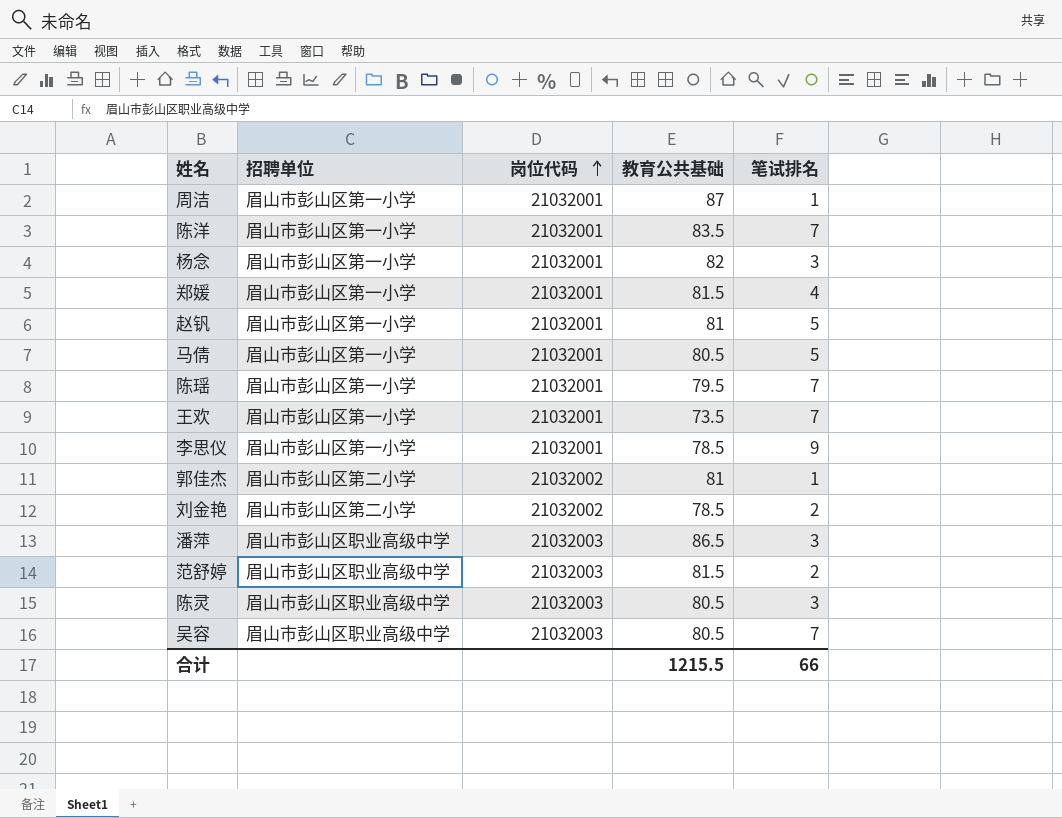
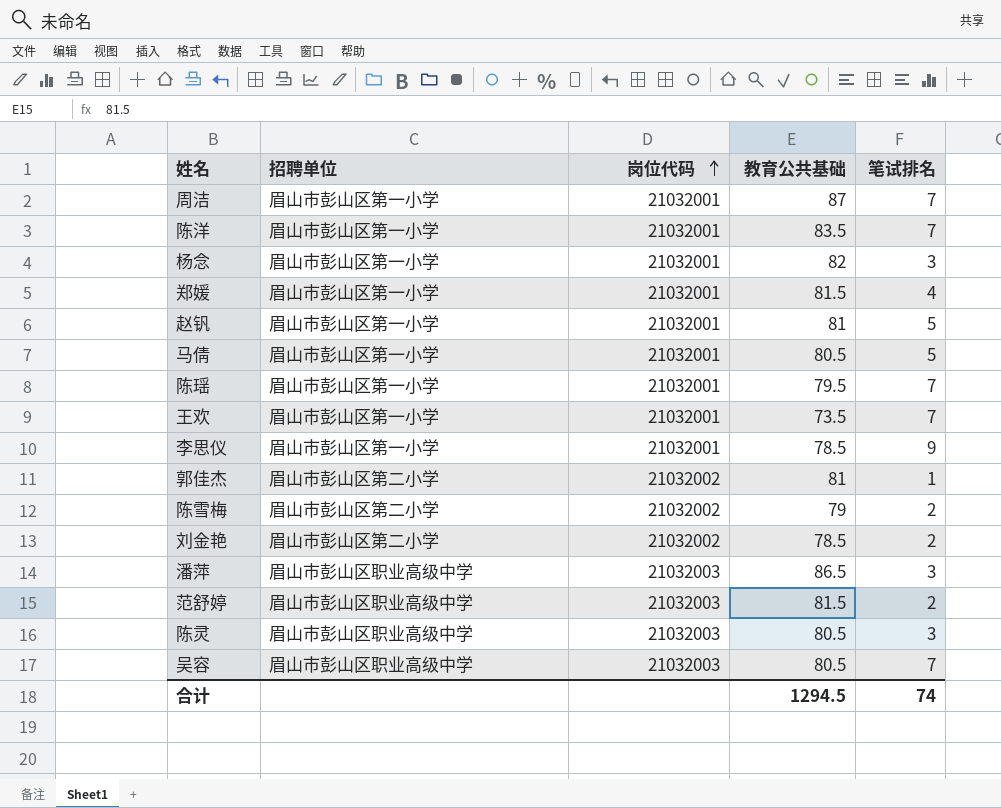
周洁 | 笔试排名: 1 -> 7
row 陈雪梅: none -> 眉山市彭山区第二小学 | 21032002 | 79 | 2
合计 | 教育公共基础: 1215.5 -> 1294.5
合计 | 笔试排名: 66 -> 74

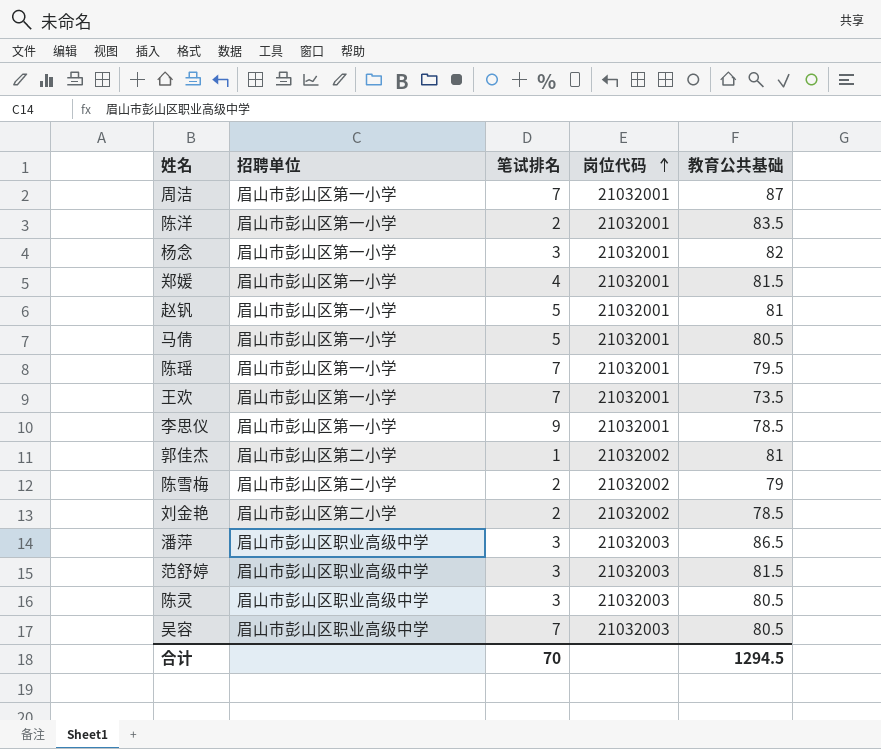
column 笔试排名 | position: 5 -> 3
陈洋 | 笔试排名: 7 -> 2
范舒婷 | 笔试排名: 2 -> 3
合计 | 笔试排名: 74 -> 70

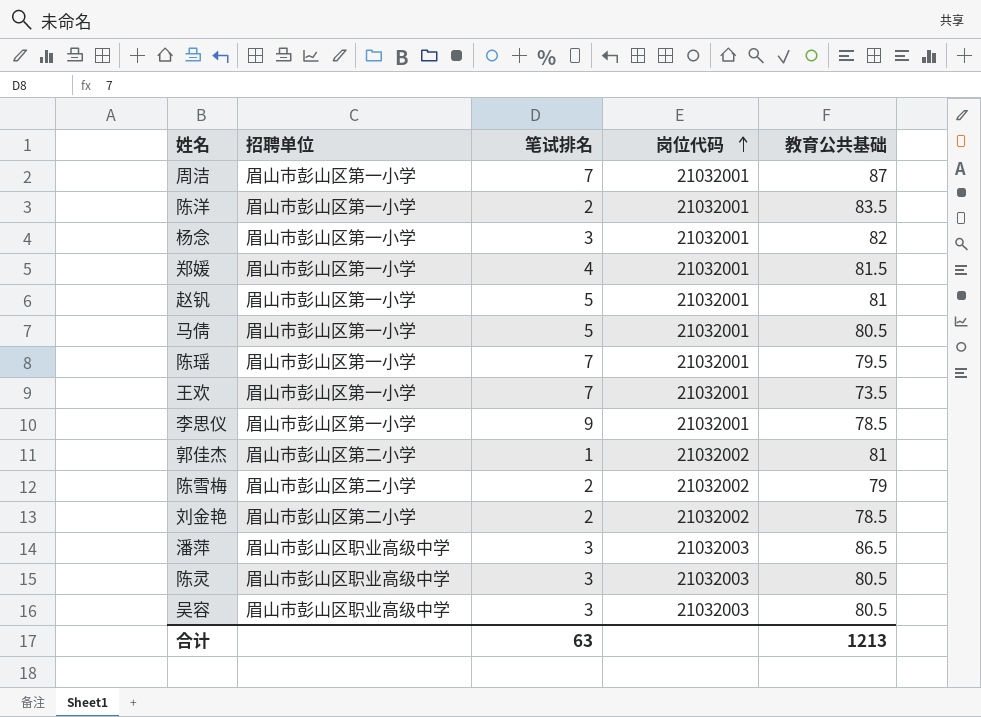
row 范舒婷: 眉山市彭山区职业高级中学 | 3 | 21032003 | 81.5 -> none
吴容 | 笔试排名: 7 -> 3
合计 | 笔试排名: 70 -> 63
合计 | 教育公共基础: 1294.5 -> 1213

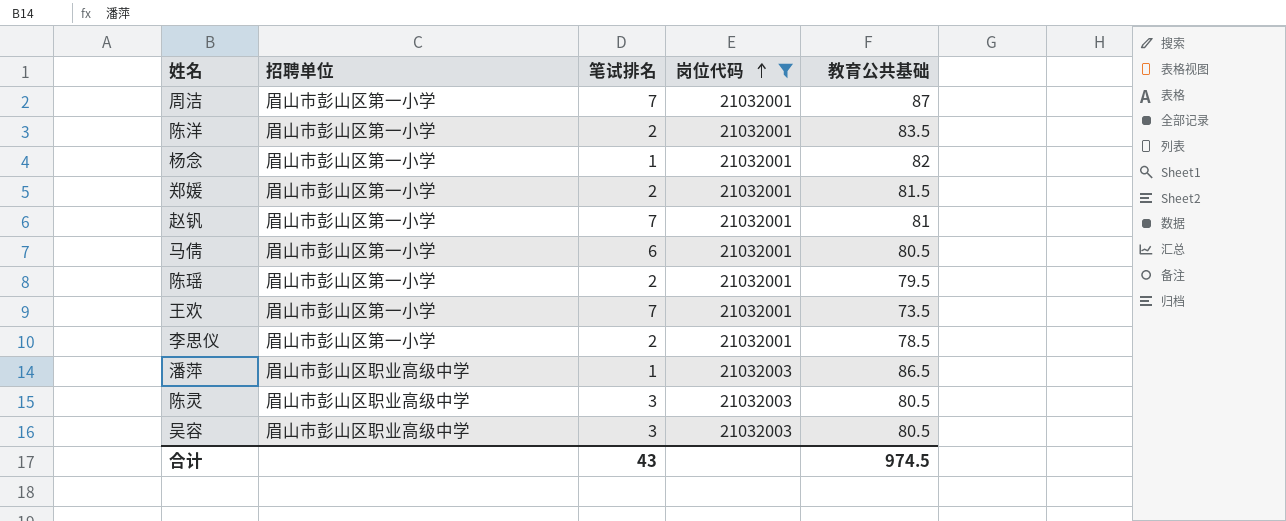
filter: none -> 岗位代码 != 21032002
杨念 | 笔试排名: 3 -> 1
郑媛 | 笔试排名: 4 -> 2
赵钒 | 笔试排名: 5 -> 7
马倩 | 笔试排名: 5 -> 6
陈瑶 | 笔试排名: 7 -> 2
李思仪 | 笔试排名: 9 -> 2
潘萍 | 笔试排名: 3 -> 1
合计 | 笔试排名: 63 -> 43
合计 | 教育公共基础: 1213 -> 974.5

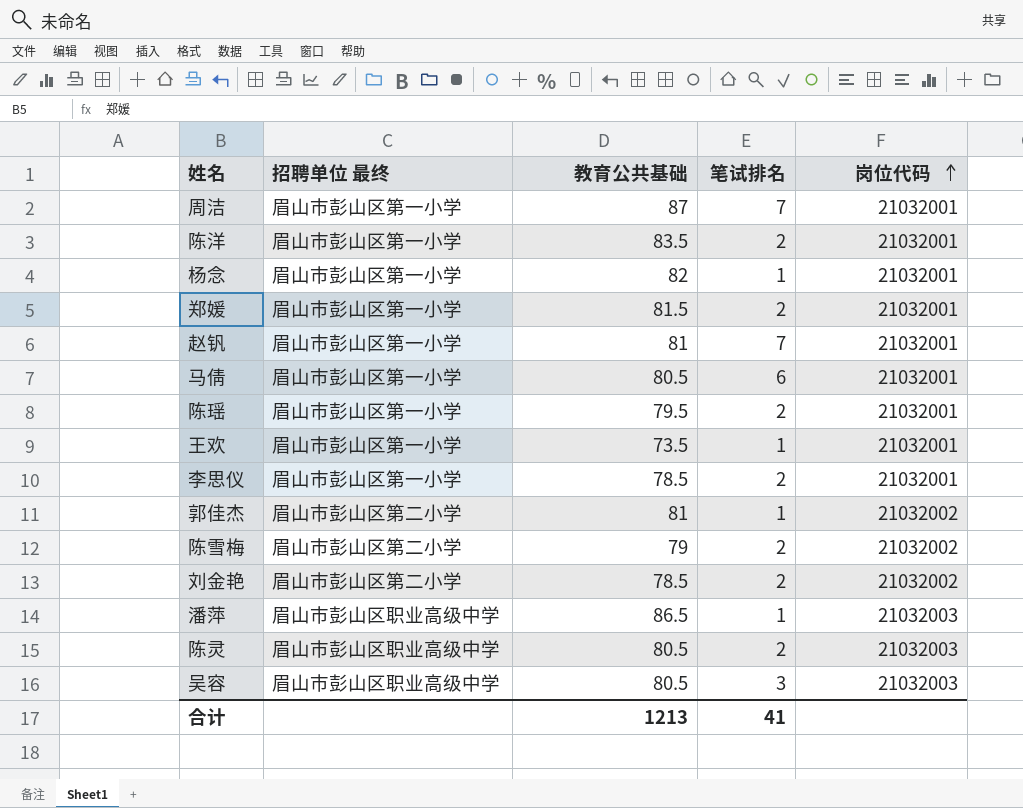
filter: 岗位代码 != 21032002 -> none
column name: 招聘单位 -> 招聘单位 最终
column 教育公共基础 | position: 5 -> 3
王欢 | 笔试排名: 7 -> 1
陈灵 | 笔试排名: 3 -> 2
合计 | 教育公共基础: 974.5 -> 1213
合计 | 笔试排名: 43 -> 41

